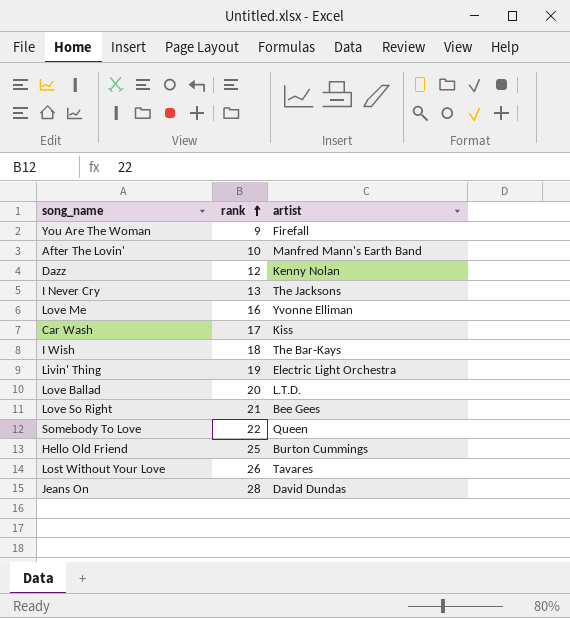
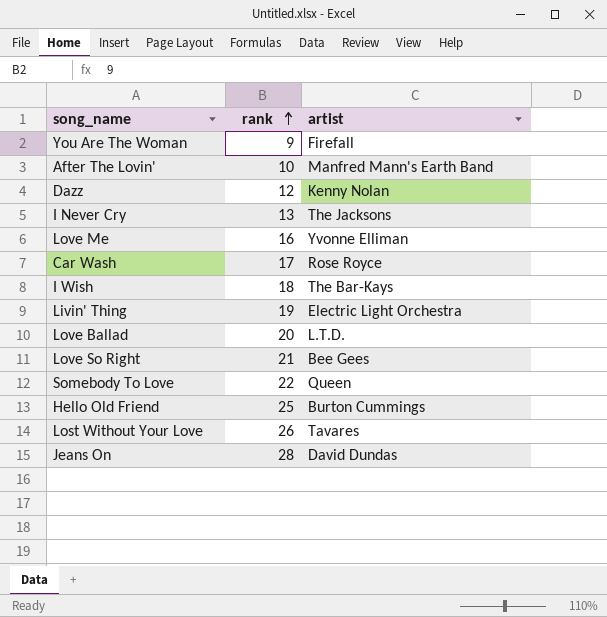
Car Wash | artist: Kiss -> Rose Royce

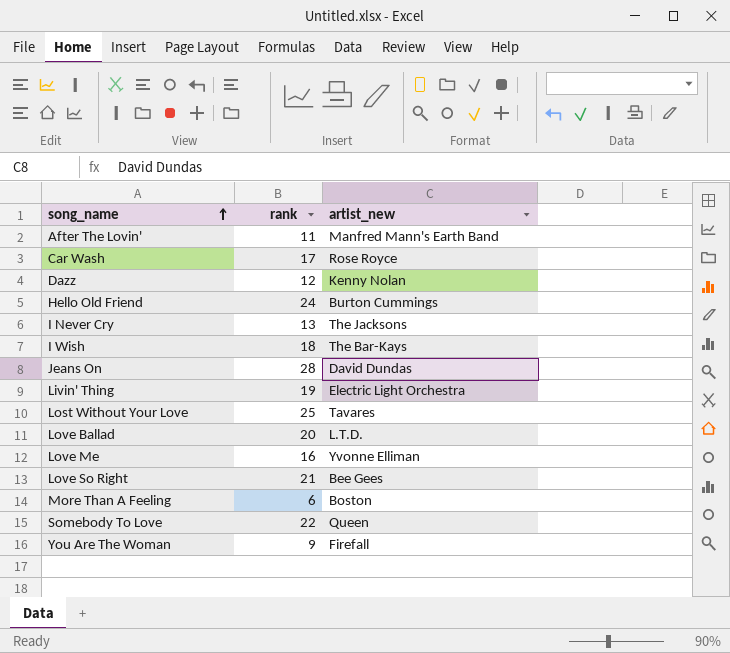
row order: rank ascending -> song_name ascending
column name: artist -> artist_new
After The Lovin' | rank: 10 -> 11
Hello Old Friend | rank: 25 -> 24
Lost Without Your Love | rank: 26 -> 25
row More Than A Feeling: none -> 6 | Boston

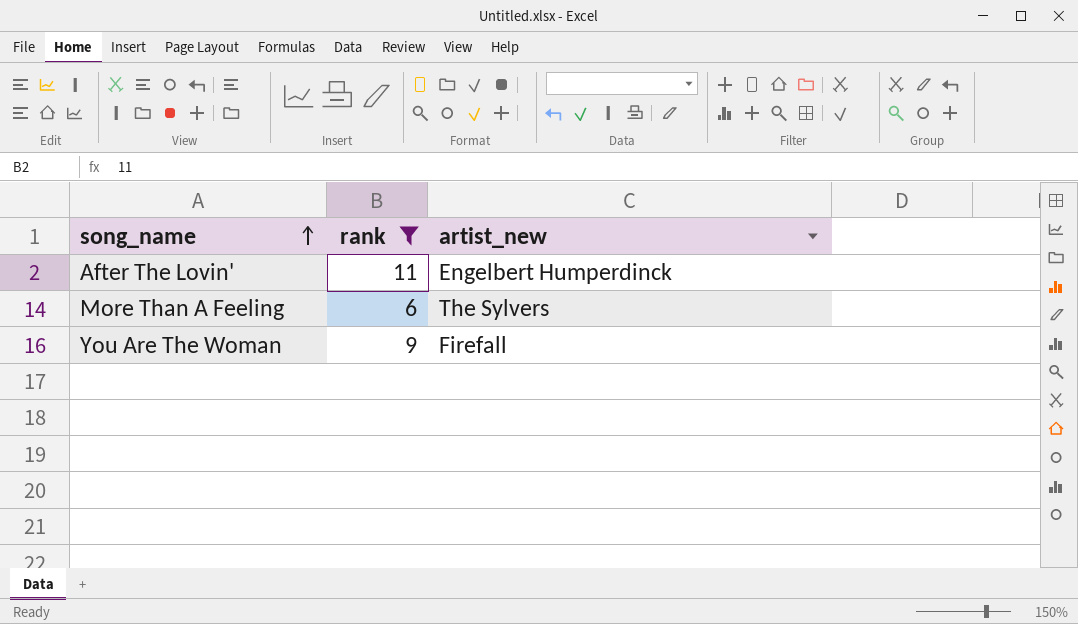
filter: none -> rank <= 11
After The Lovin' | artist_new: Manfred Mann's Earth Band -> Engelbert Humperdinck
More Than A Feeling | artist_new: Boston -> The Sylvers

